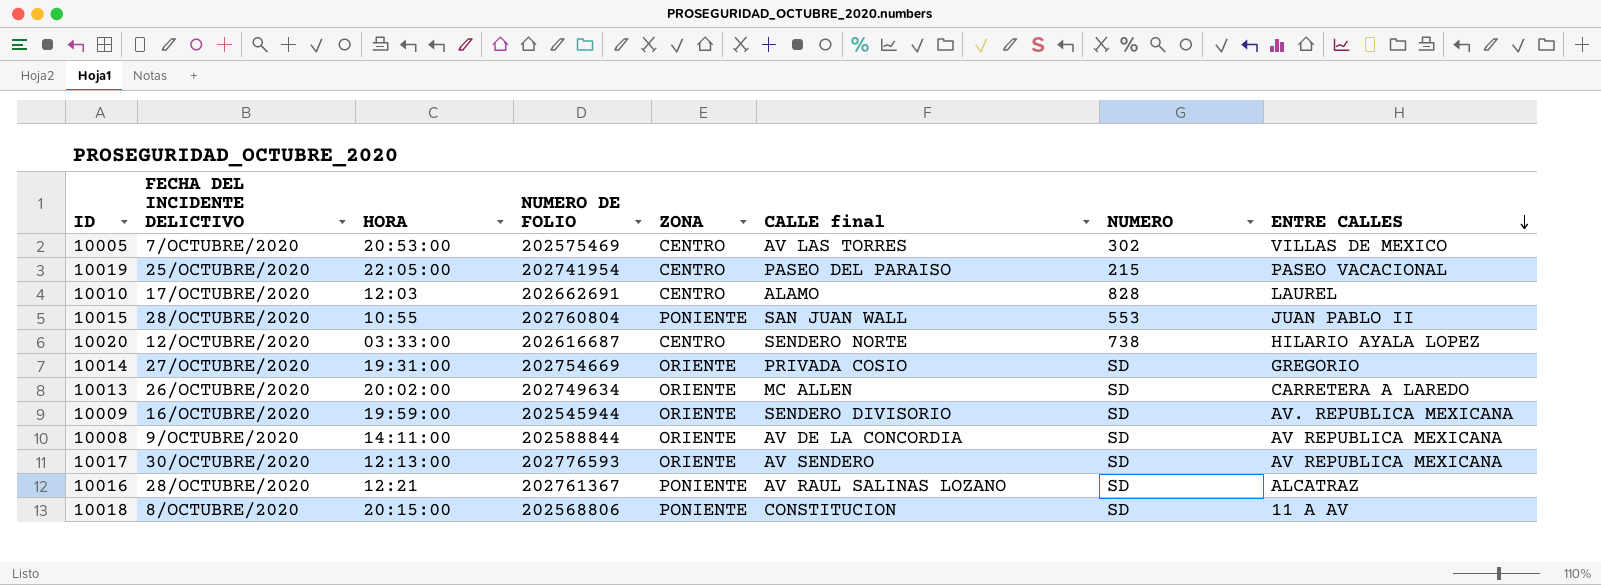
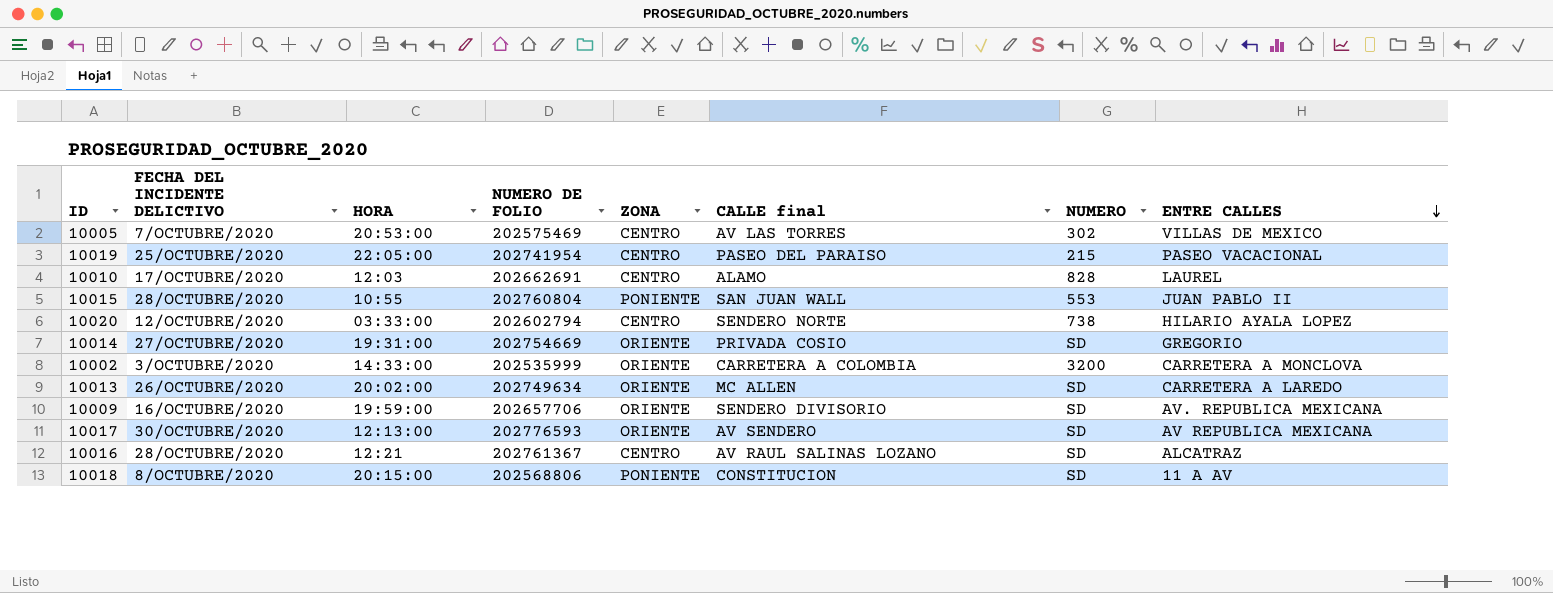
row 10008: 9/OCTUBRE/2020 | 14:11:00 | 202588844 | ORIENTE | AV DE LA CONCORDIA | SD | AV REPUBLICA MEXICANA -> none
10020 | NUMERO DE FOLIO: 202616687 -> 202602794
row 10002: none -> 3/OCTUBRE/2020 | 14:33:00 | 202535999 | ORIENTE | CARRETERA A COLOMBIA | 3200 | CARRETERA A MONCLOVA
10009 | NUMERO DE FOLIO: 202545944 -> 202657706
10016 | ZONA: PONIENTE -> CENTRO

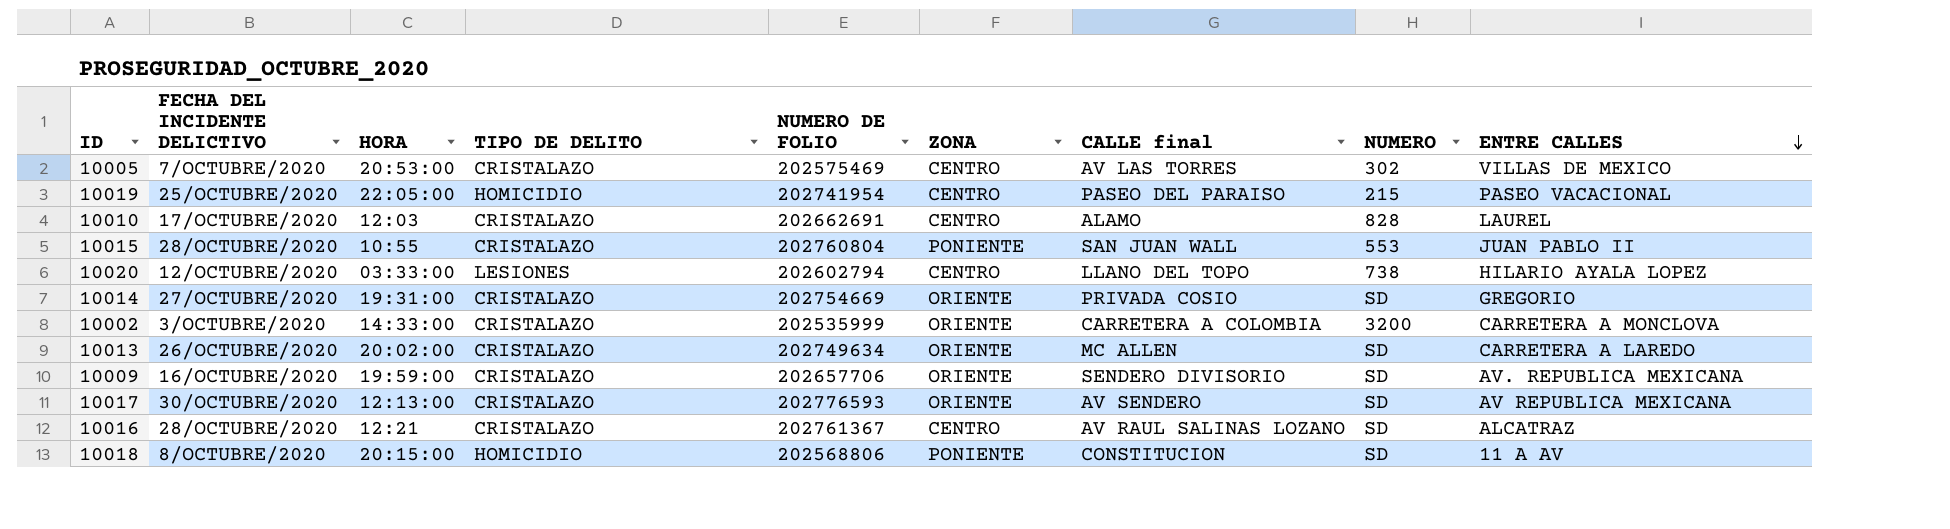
column TIPO DE DELITO | position: none -> 4
10020 | CALLE final: SENDERO NORTE -> LLANO DEL TOPO

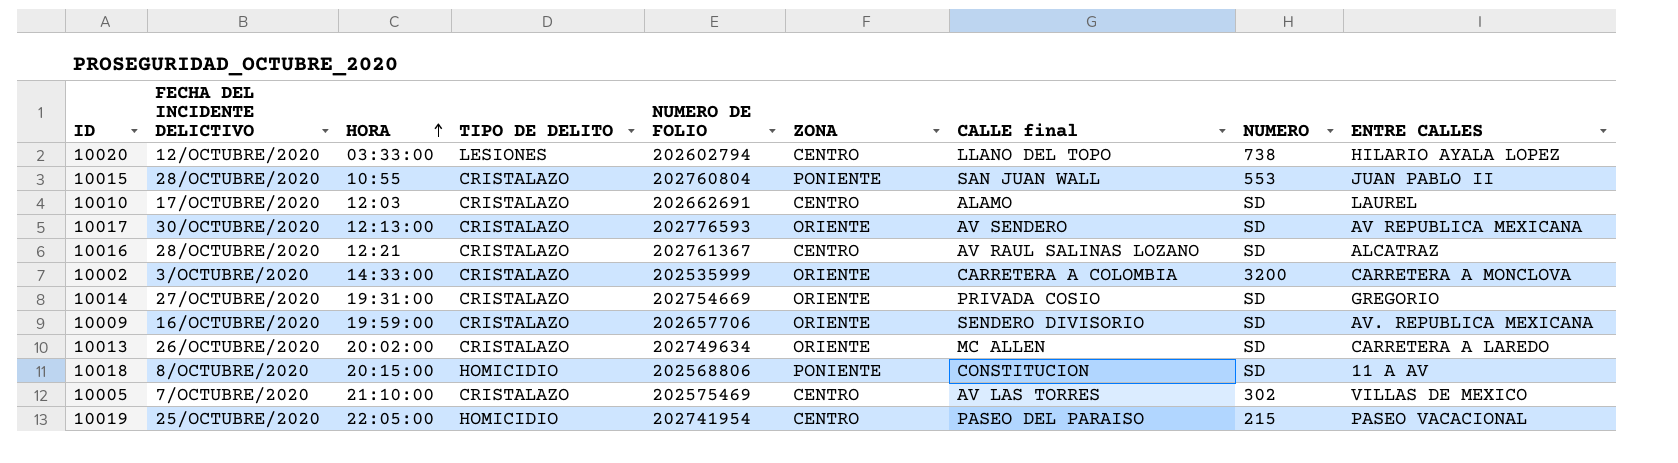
row order: ENTRE CALLES descending -> HORA ascending
10010 | NUMERO: 828 -> SD
10005 | HORA: 20:53:00 -> 21:10:00

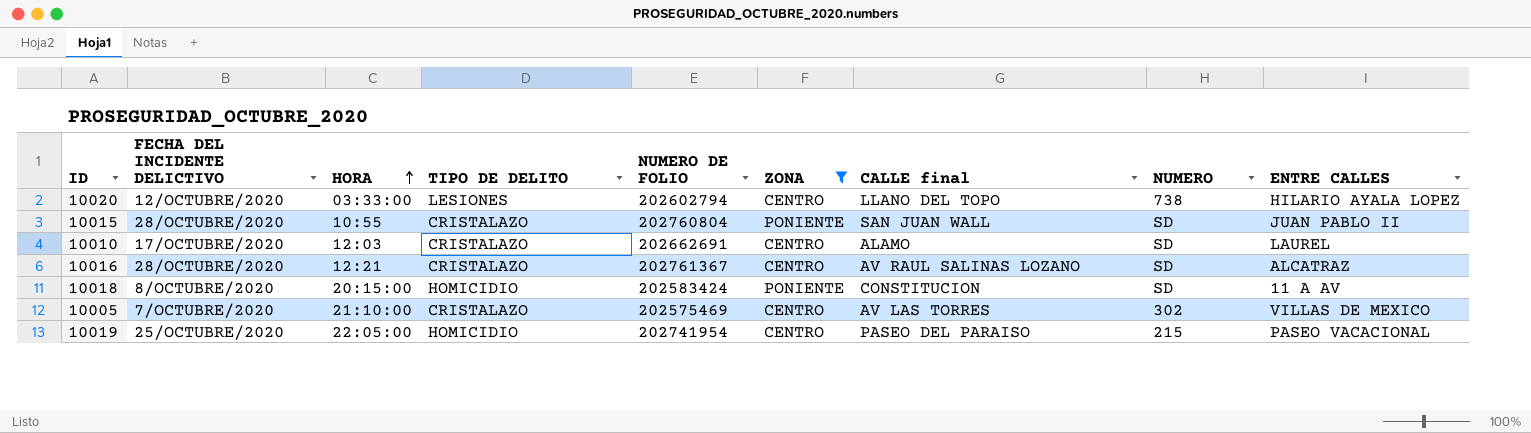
filter: none -> ZONA != ORIENTE
10015 | NUMERO: 553 -> SD
10018 | NUMERO DE FOLIO: 202568806 -> 202583424

